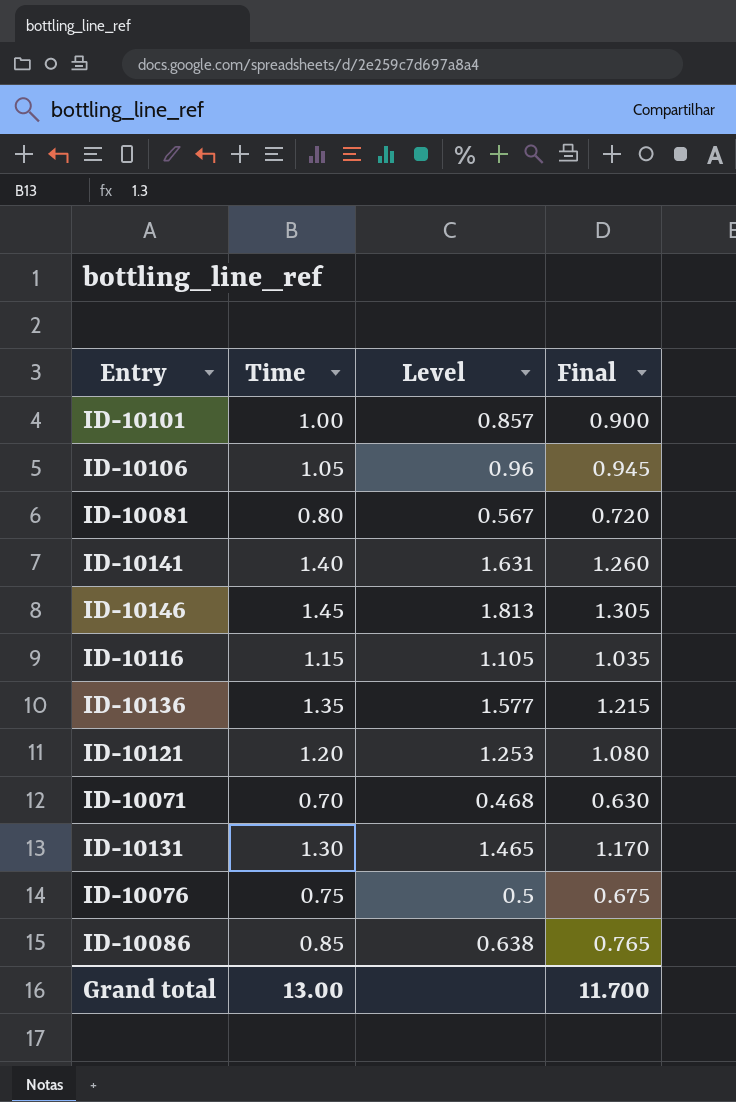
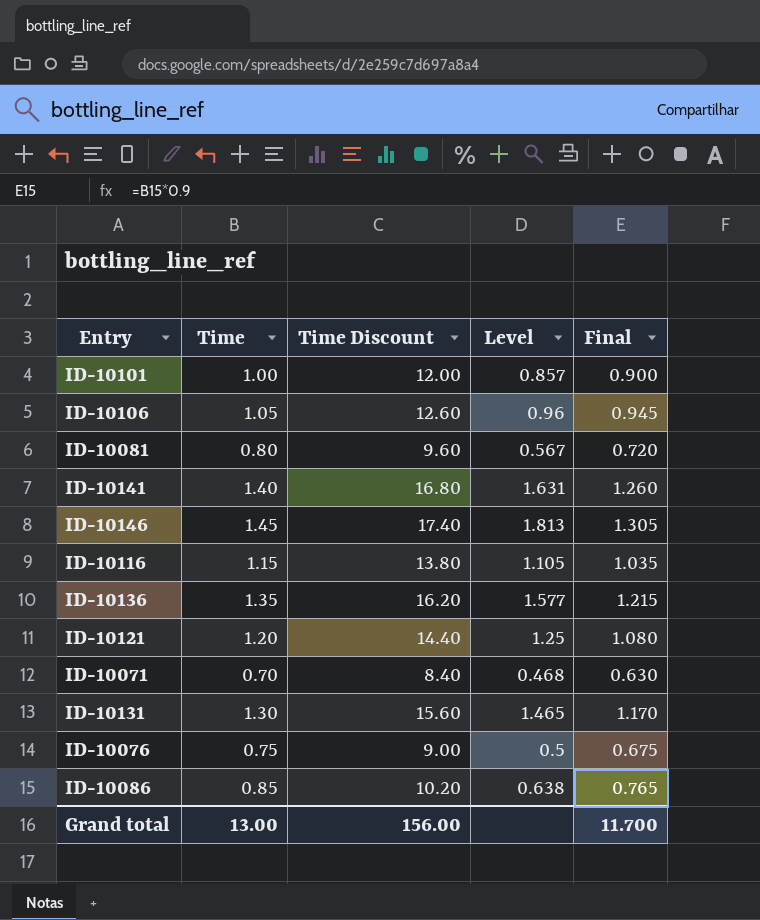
column Time Discount | formula: none -> [Time] * 12
ID-10121 | Level: 1.253 -> 1.25

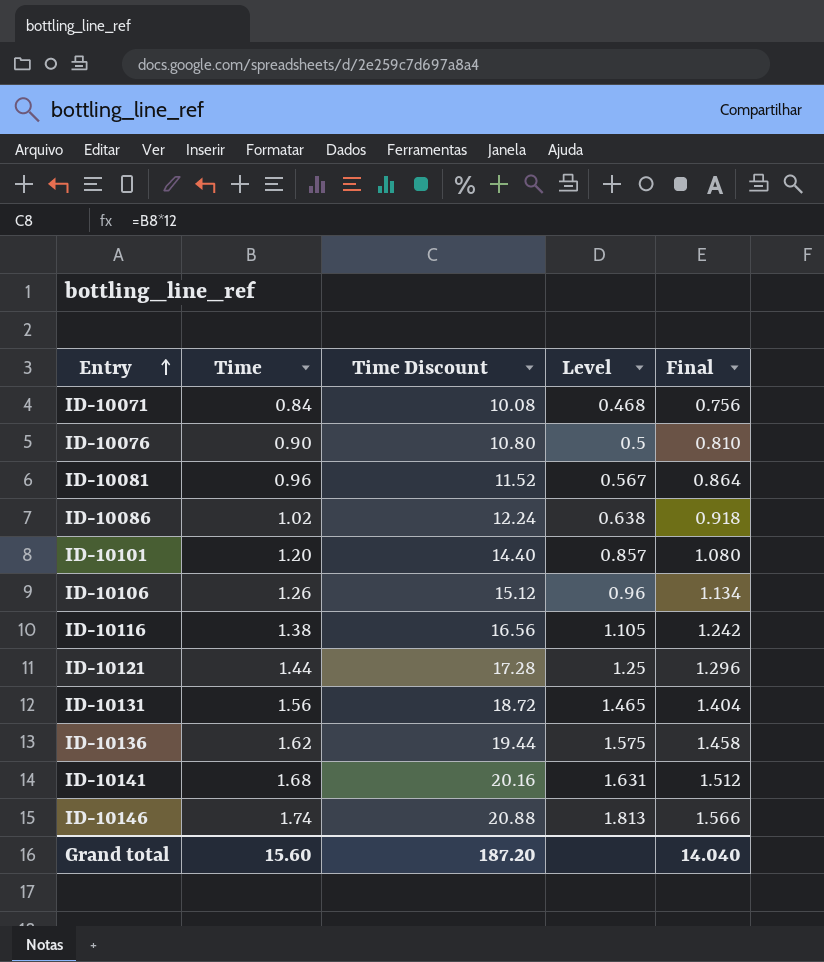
row order: none -> Entry ascending
ID-10071 | Time: 0.70 -> 0.84
ID-10071 | Time Discount: 8.40 -> 10.08
ID-10071 | Final: 0.630 -> 0.756
ID-10076 | Time: 0.75 -> 0.90
ID-10076 | Time Discount: 9.00 -> 10.80
ID-10076 | Final: 0.675 -> 0.810
ID-10081 | Time: 0.80 -> 0.96
ID-10081 | Time Discount: 9.60 -> 11.52
ID-10081 | Final: 0.720 -> 0.864
ID-10086 | Time: 0.85 -> 1.02
ID-10086 | Time Discount: 10.20 -> 12.24
ID-10086 | Final: 0.765 -> 0.918
ID-10101 | Time: 1.00 -> 1.20
ID-10101 | Time Discount: 12.00 -> 14.40
ID-10101 | Final: 0.900 -> 1.080
ID-10106 | Time: 1.05 -> 1.26
ID-10106 | Time Discount: 12.60 -> 15.12
ID-10106 | Final: 0.945 -> 1.134
ID-10116 | Time: 1.15 -> 1.38
ID-10116 | Time Discount: 13.80 -> 16.56
ID-10116 | Final: 1.035 -> 1.242
ID-10121 | Time: 1.20 -> 1.44
ID-10121 | Time Discount: 14.40 -> 17.28
ID-10121 | Final: 1.080 -> 1.296
ID-10131 | Time: 1.30 -> 1.56
ID-10131 | Time Discount: 15.60 -> 18.72
ID-10131 | Final: 1.170 -> 1.404
ID-10136 | Time: 1.35 -> 1.62
ID-10136 | Time Discount: 16.20 -> 19.44
ID-10136 | Level: 1.577 -> 1.575
ID-10136 | Final: 1.215 -> 1.458
ID-10141 | Time: 1.40 -> 1.68
ID-10141 | Time Discount: 16.80 -> 20.16
ID-10141 | Final: 1.260 -> 1.512
ID-10146 | Time: 1.45 -> 1.74
ID-10146 | Time Discount: 17.40 -> 20.88
ID-10146 | Final: 1.305 -> 1.566
Grand total | Time: 13.00 -> 15.60
Grand total | Time Discount: 156.00 -> 187.20
Grand total | Final: 11.700 -> 14.040

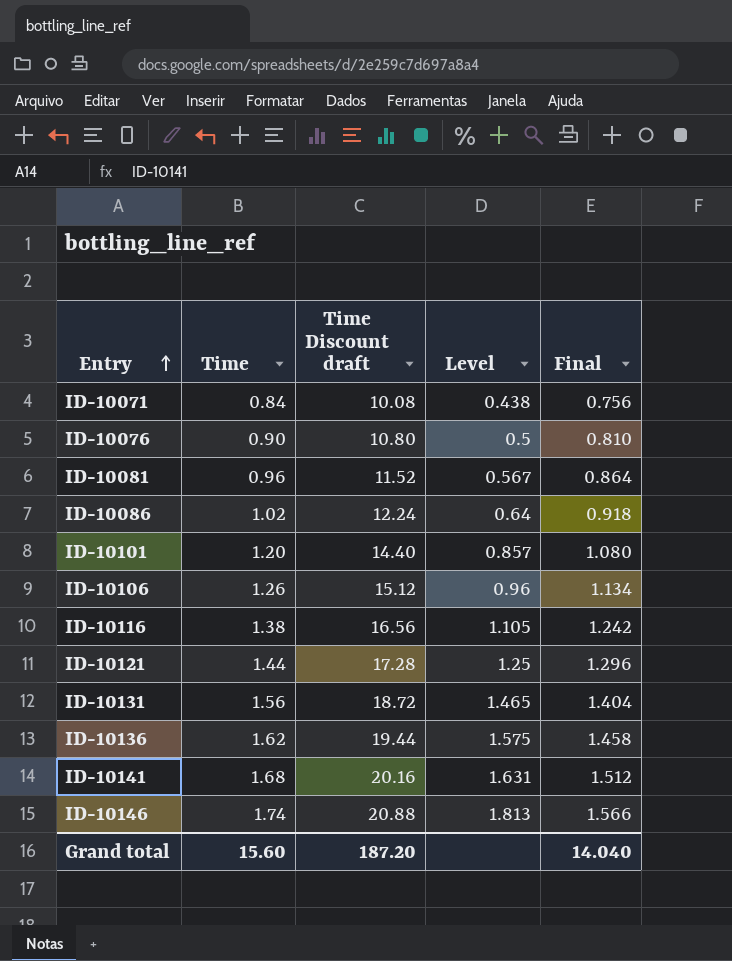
column name: Time Discount -> Time Discount draft
ID-10071 | Level: 0.468 -> 0.438
ID-10086 | Level: 0.638 -> 0.64

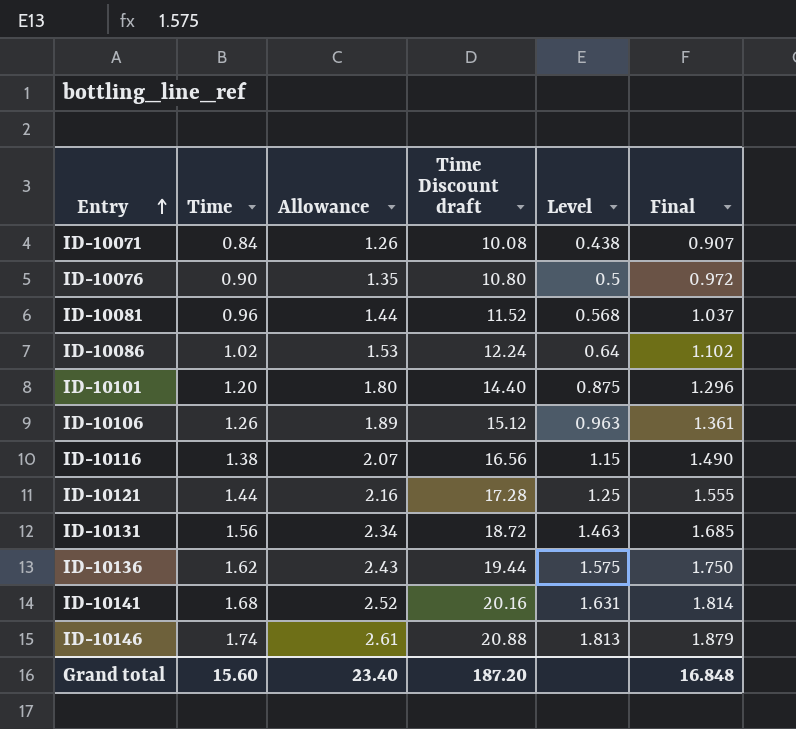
column Allowance | formula: none -> [Time] * 1.5
column Final | formula: [Time] * 0.9 -> [Time] * 1.08
ID-10081 | Level: 0.567 -> 0.568
ID-10101 | Level: 0.857 -> 0.875
ID-10106 | Level: 0.96 -> 0.963
ID-10116 | Level: 1.105 -> 1.15
ID-10131 | Level: 1.465 -> 1.463
Grand total | Final: 14.040 -> 16.848

